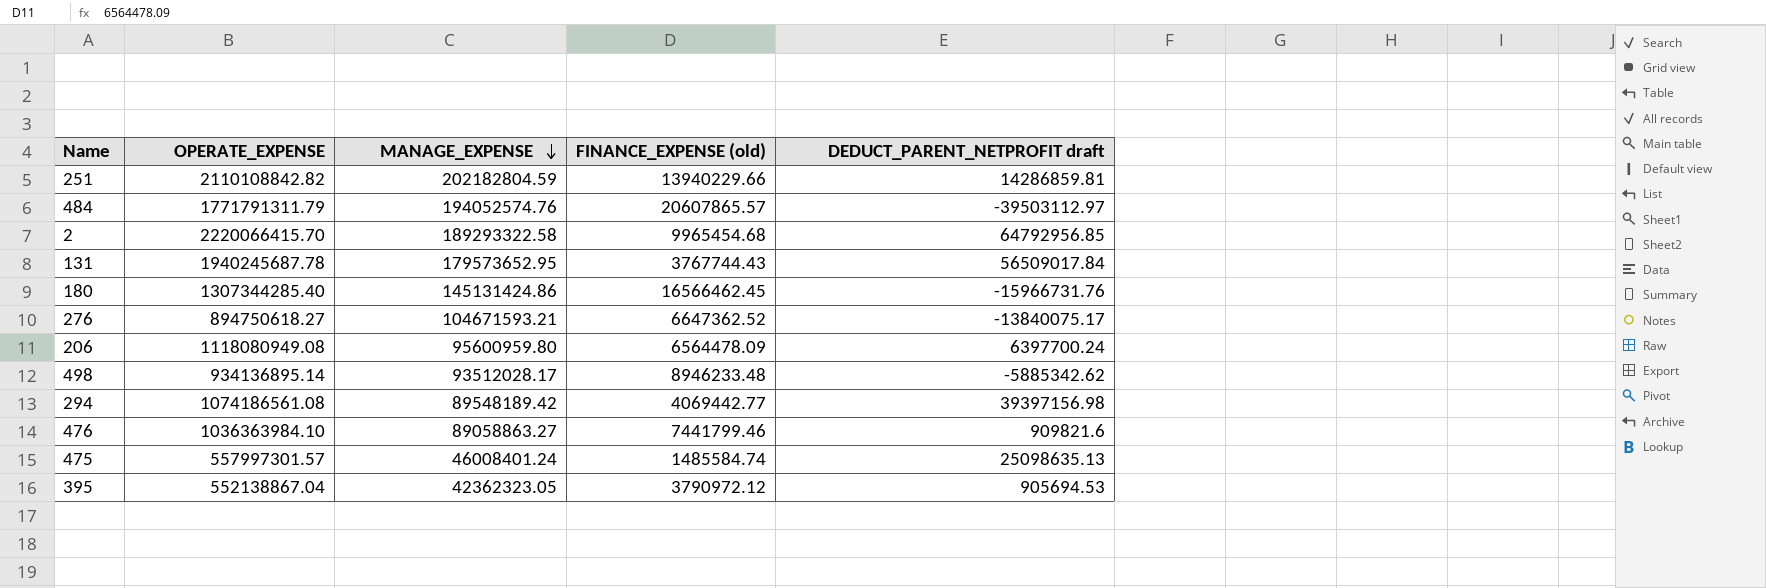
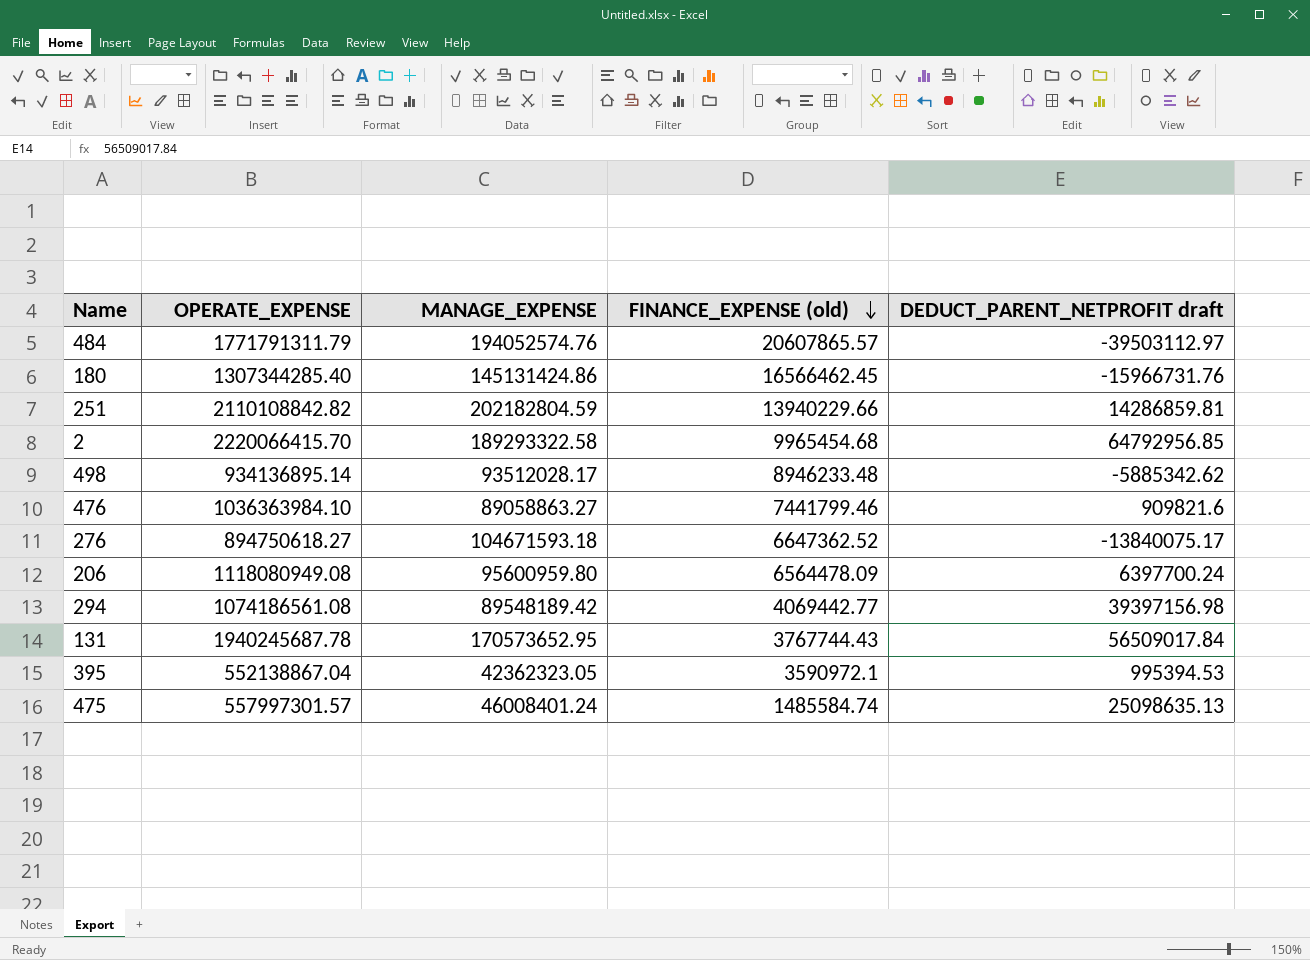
row order: MANAGE_EXPENSE descending -> FINANCE_EXPENSE (old) descending
276 | MANAGE_EXPENSE: 104671593.21 -> 104671593.18
131 | MANAGE_EXPENSE: 179573652.95 -> 170573652.95
395 | FINANCE_EXPENSE (old): 3790972.12 -> 3590972.1
395 | DEDUCT_PARENT_NETPROFIT draft: 905694.53 -> 995394.53

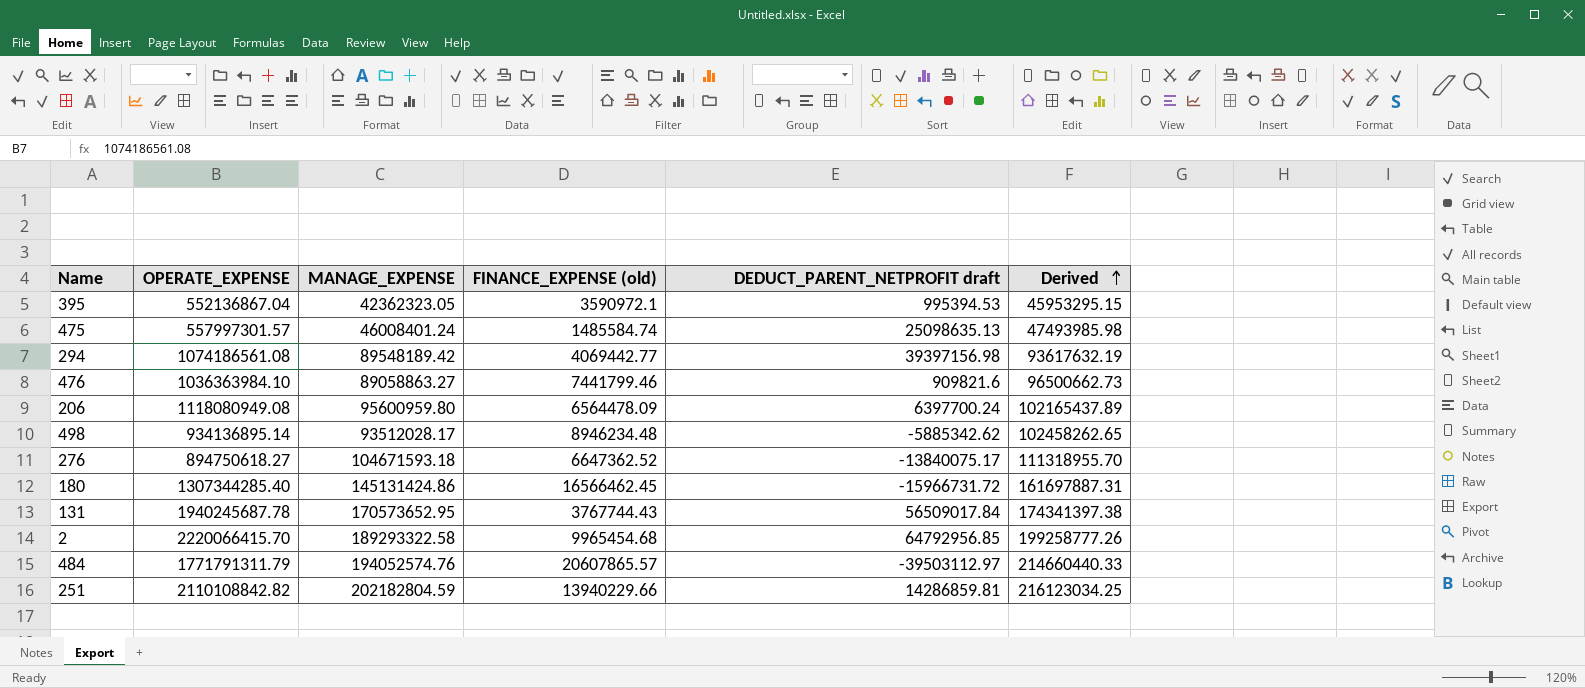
row order: FINANCE_EXPENSE (old) descending -> Derived ascending
column Derived | formula: none -> [MANAGE_EXPENSE] + [FINANCE_EXPENSE (old)]
395 | OPERATE_EXPENSE: 552138867.04 -> 552136867.04
498 | FINANCE_EXPENSE (old): 8946233.48 -> 8946234.48
180 | DEDUCT_PARENT_NETPROFIT draft: -15966731.76 -> -15966731.72

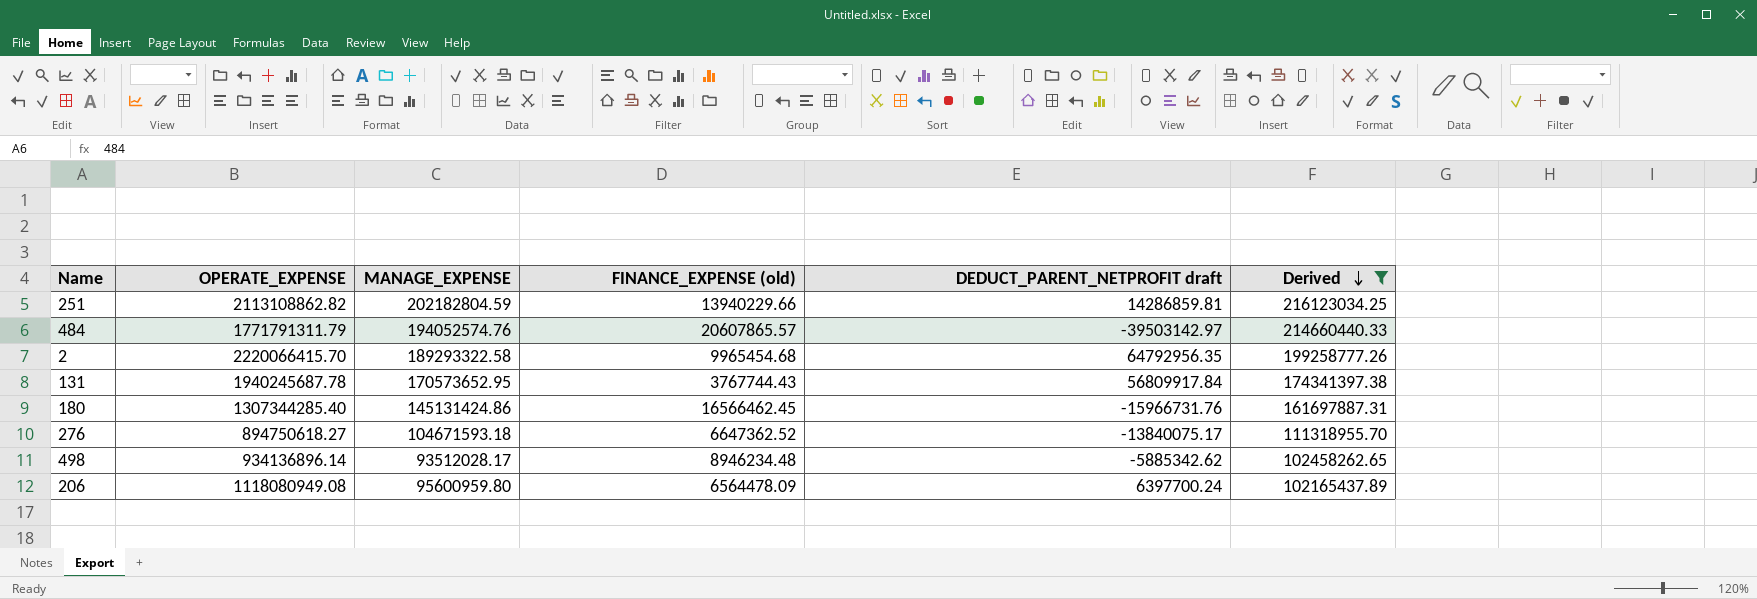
filter: none -> Derived >= 102165437.89
row order: Derived ascending -> Derived descending
251 | OPERATE_EXPENSE: 2110108842.82 -> 2113108862.82
484 | DEDUCT_PARENT_NETPROFIT draft: -39503112.97 -> -39503142.97
2 | DEDUCT_PARENT_NETPROFIT draft: 64792956.85 -> 64792956.35
131 | DEDUCT_PARENT_NETPROFIT draft: 56509017.84 -> 56809917.84
180 | DEDUCT_PARENT_NETPROFIT draft: -15966731.72 -> -15966731.76
498 | OPERATE_EXPENSE: 934136895.14 -> 934136896.14

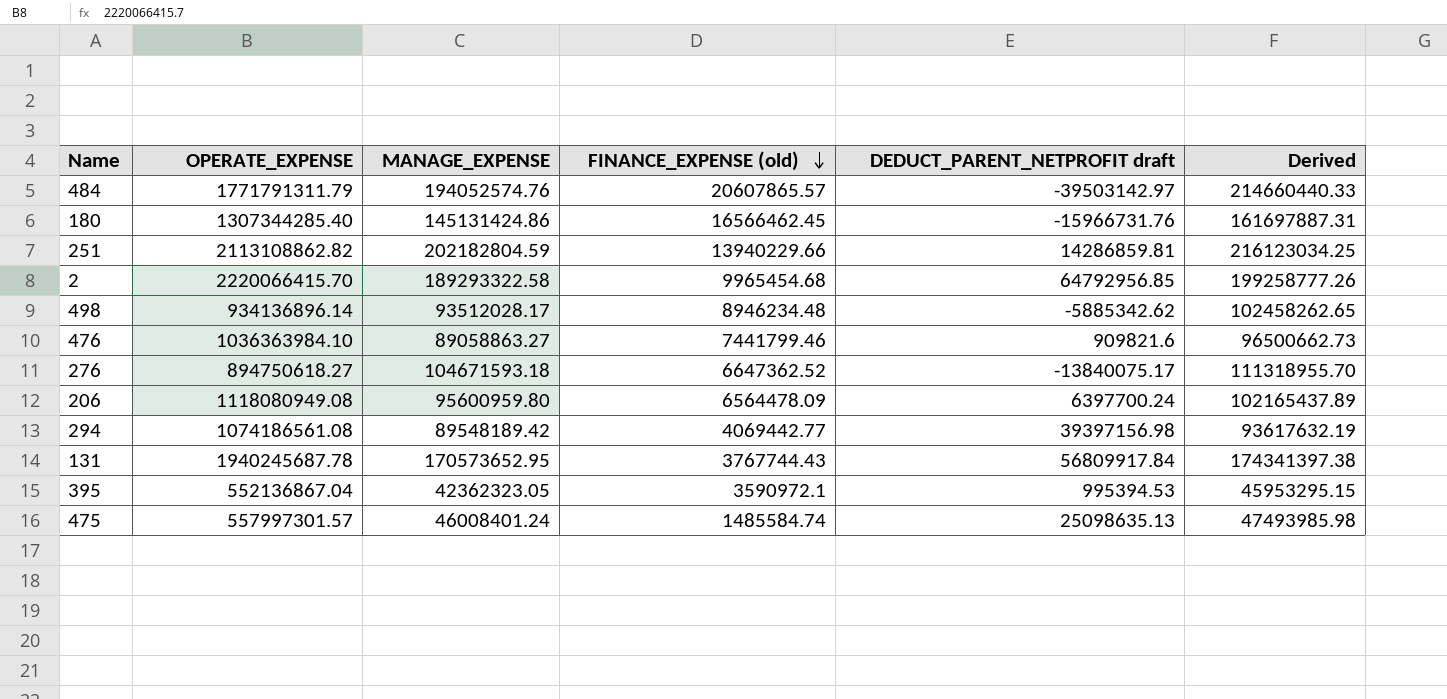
filter: Derived >= 102165437.89 -> none
row order: Derived descending -> FINANCE_EXPENSE (old) descending
2 | DEDUCT_PARENT_NETPROFIT draft: 64792956.35 -> 64792956.85

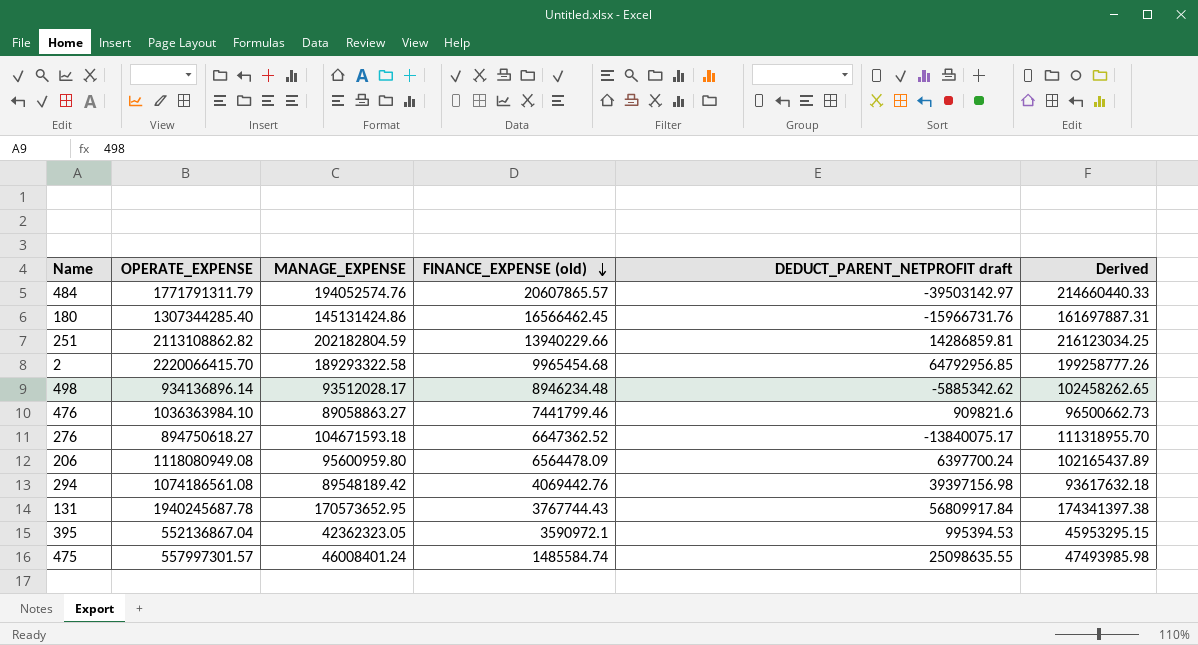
294 | FINANCE_EXPENSE (old): 4069442.77 -> 4069442.76
294 | Derived: 93617632.19 -> 93617632.18
475 | DEDUCT_PARENT_NETPROFIT draft: 25098635.13 -> 25098635.55

